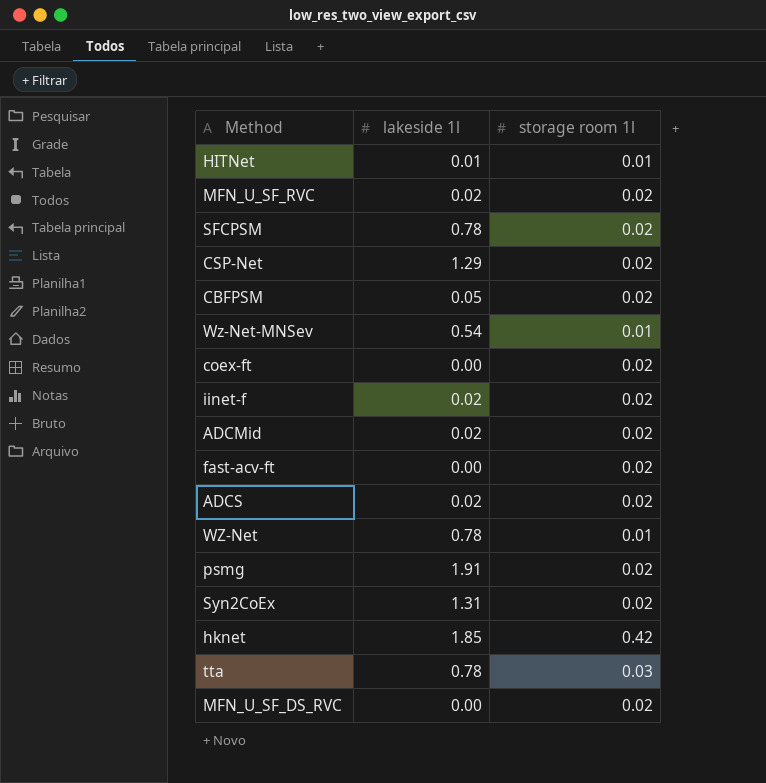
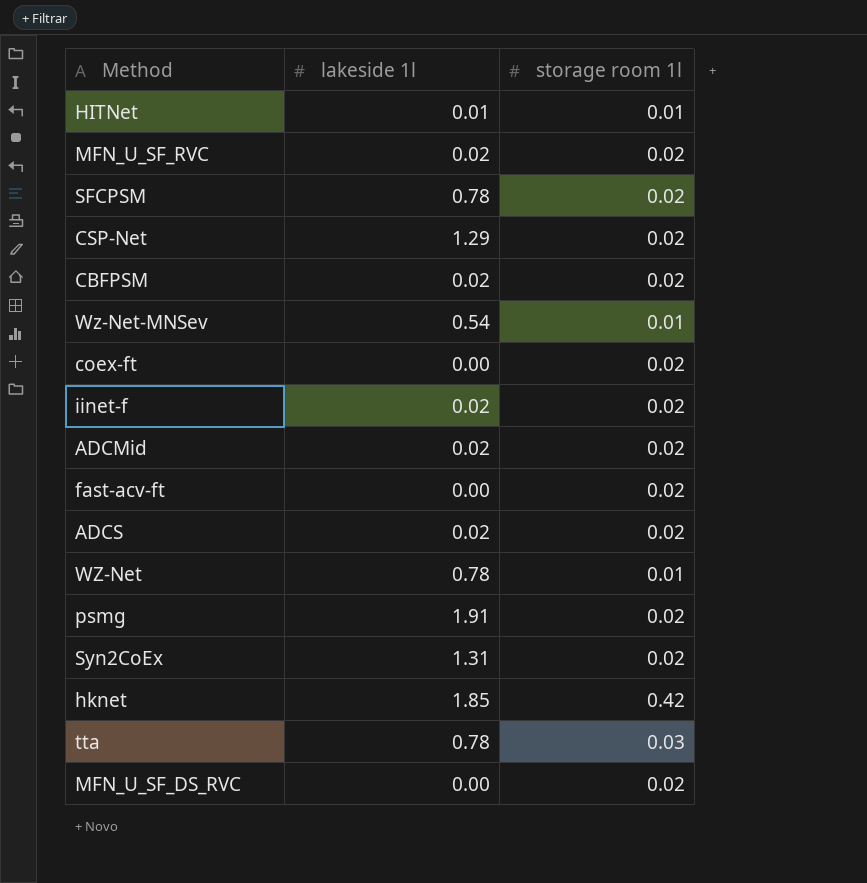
CBFPSM | lakeside 1l: 0.05 -> 0.02

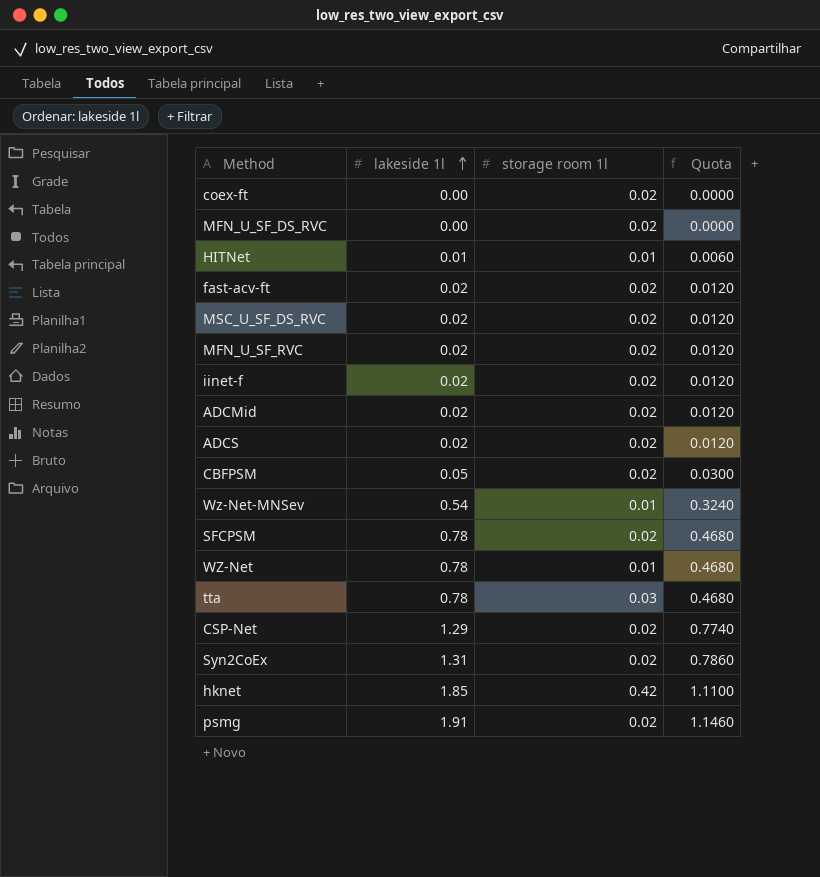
row order: none -> lakeside 1l ascending
column Quota | formula: none -> [lakeside 1l] * 0.6
fast-acv-ft | lakeside 1l: 0.00 -> 0.02
row MSC_U_SF_DS_RVC: none -> 0.02 | 0.02 | 0.0120
CBFPSM | lakeside 1l: 0.02 -> 0.05

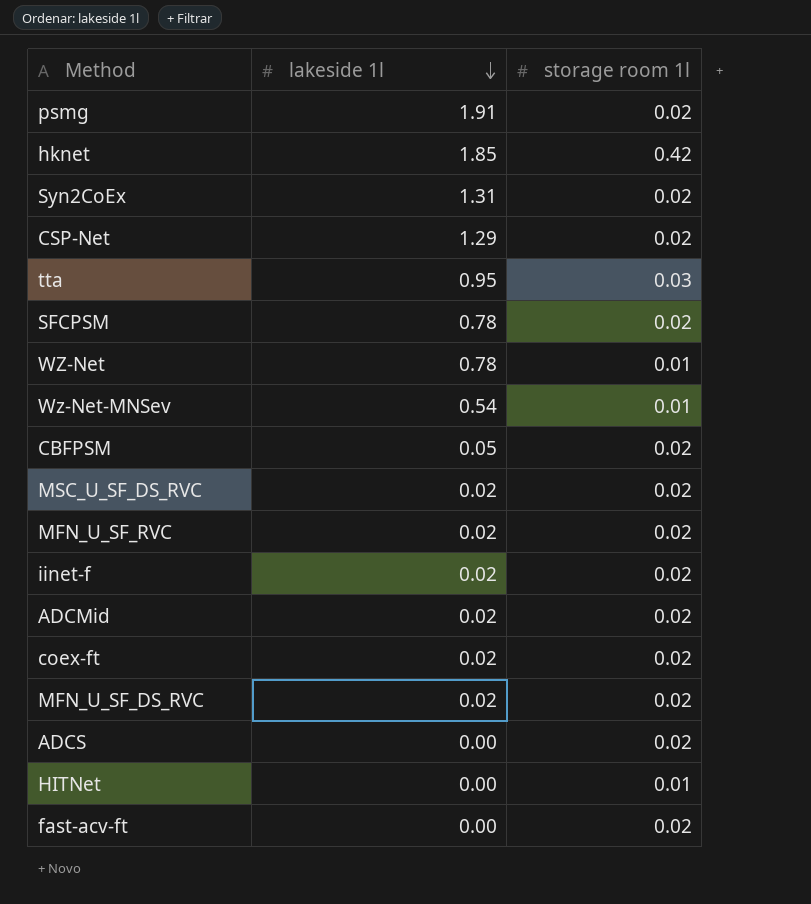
row order: lakeside 1l ascending -> lakeside 1l descending
column Quota | formula: [lakeside 1l] * 0.6 -> none
tta | lakeside 1l: 0.78 -> 0.95
coex-ft | lakeside 1l: 0.00 -> 0.02
MFN_U_SF_DS_RVC | lakeside 1l: 0.00 -> 0.02
ADCS | lakeside 1l: 0.02 -> 0.00
HITNet | lakeside 1l: 0.01 -> 0.00
fast-acv-ft | lakeside 1l: 0.02 -> 0.00

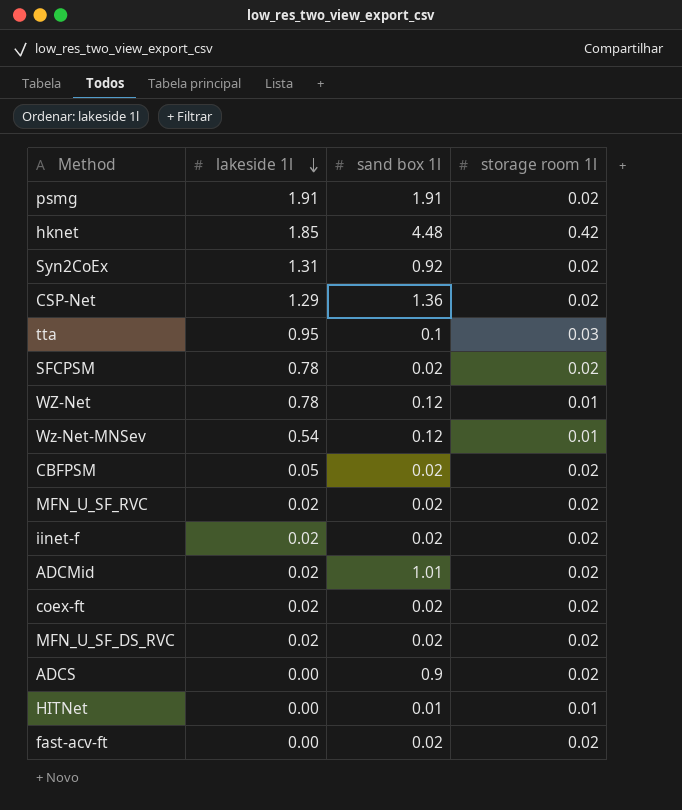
column sand box 1l | position: none -> 3
row MSC_U_SF_DS_RVC: 0.02 | 0.02 -> none

